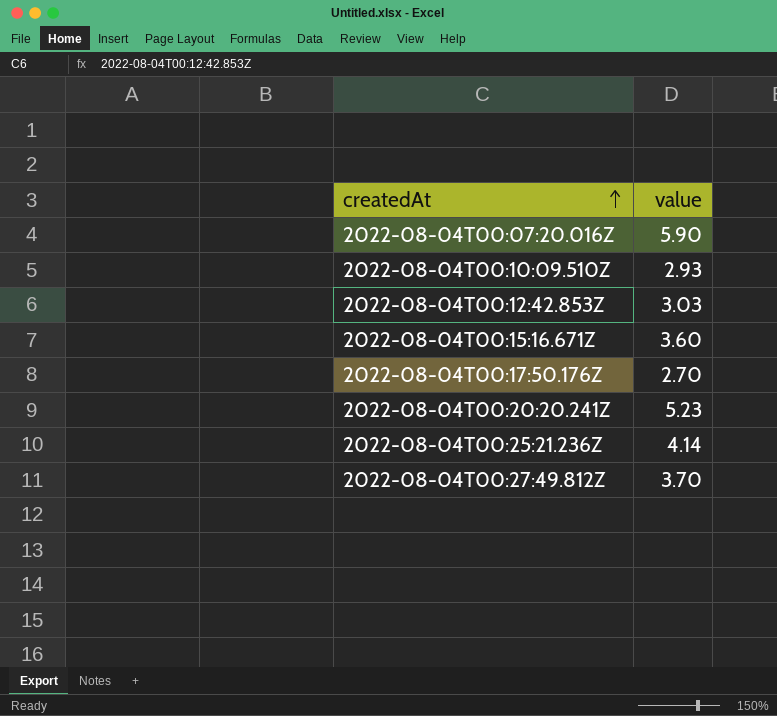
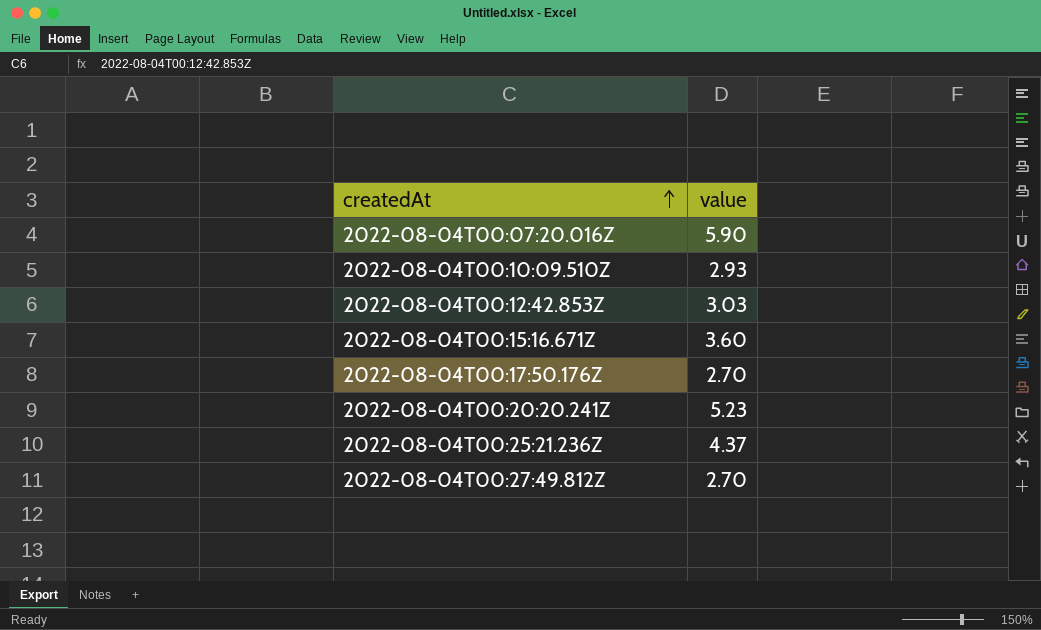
2022-08-04T00:25:21.236Z | value: 4.14 -> 4.37
2022-08-04T00:27:49.812Z | value: 3.70 -> 2.70

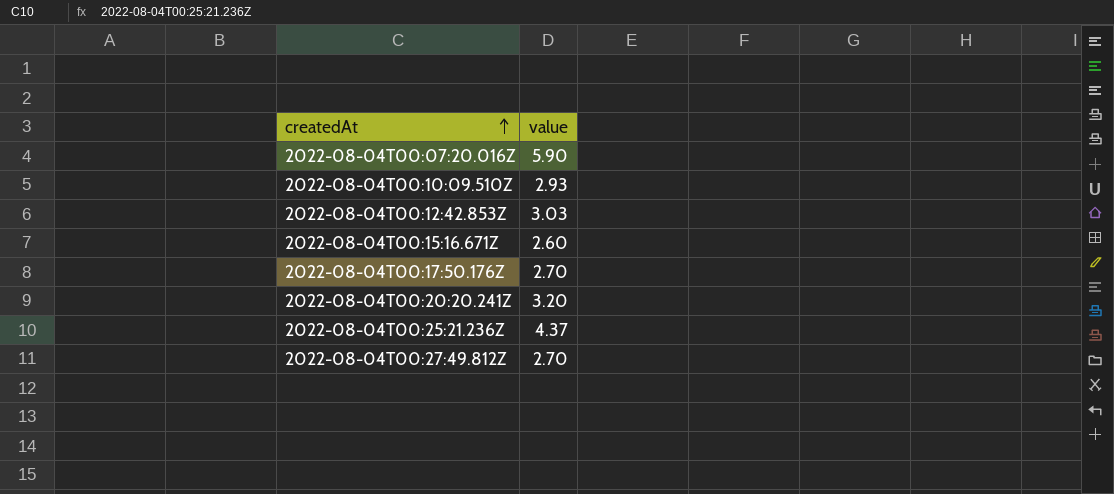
2022-08-04T00:15:16.671Z | value: 3.60 -> 2.60
2022-08-04T00:20:20.241Z | value: 5.23 -> 3.20

